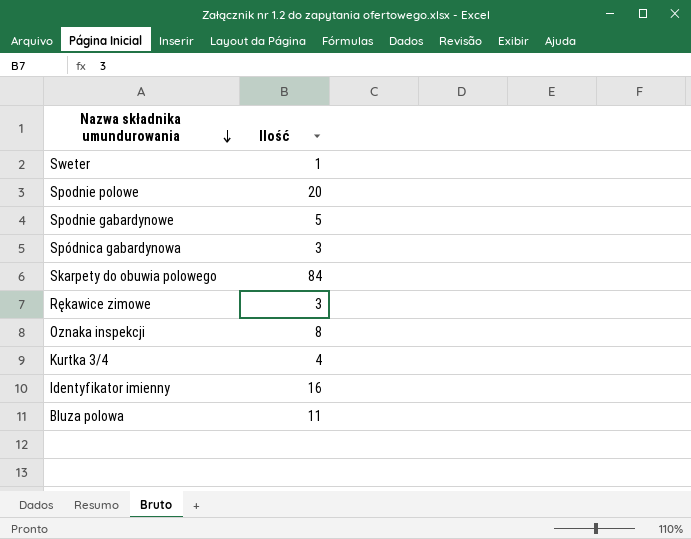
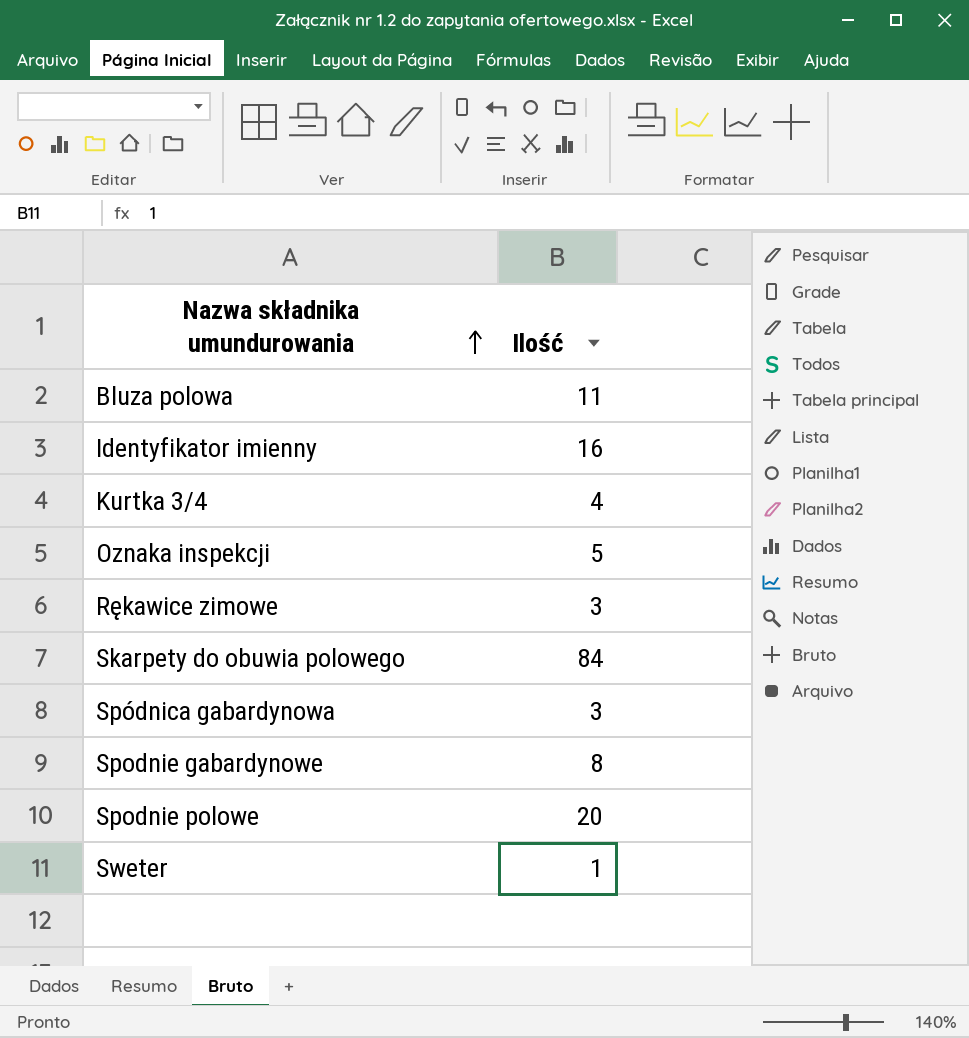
row order: Nazwa składnika umundurowania descending -> Nazwa składnika umundurowania ascending
Oznaka inspekcji | Ilość: 8 -> 5
Spodnie gabardynowe | Ilość: 5 -> 8

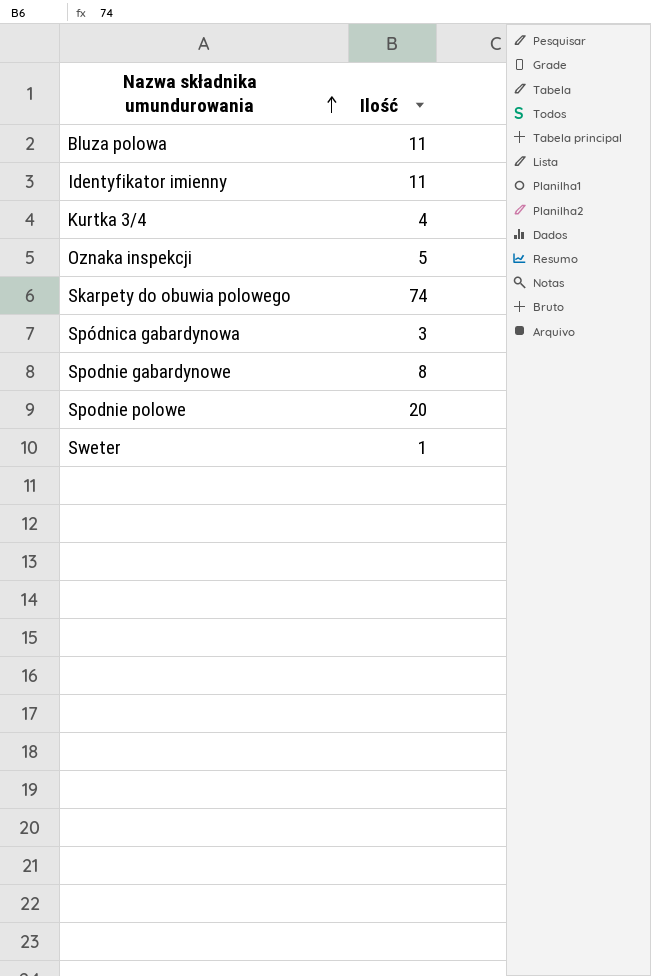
row Rękawice zimowe: 3 -> none
Identyfikator imienny | Ilość: 16 -> 11
Skarpety do obuwia polowego | Ilość: 84 -> 74

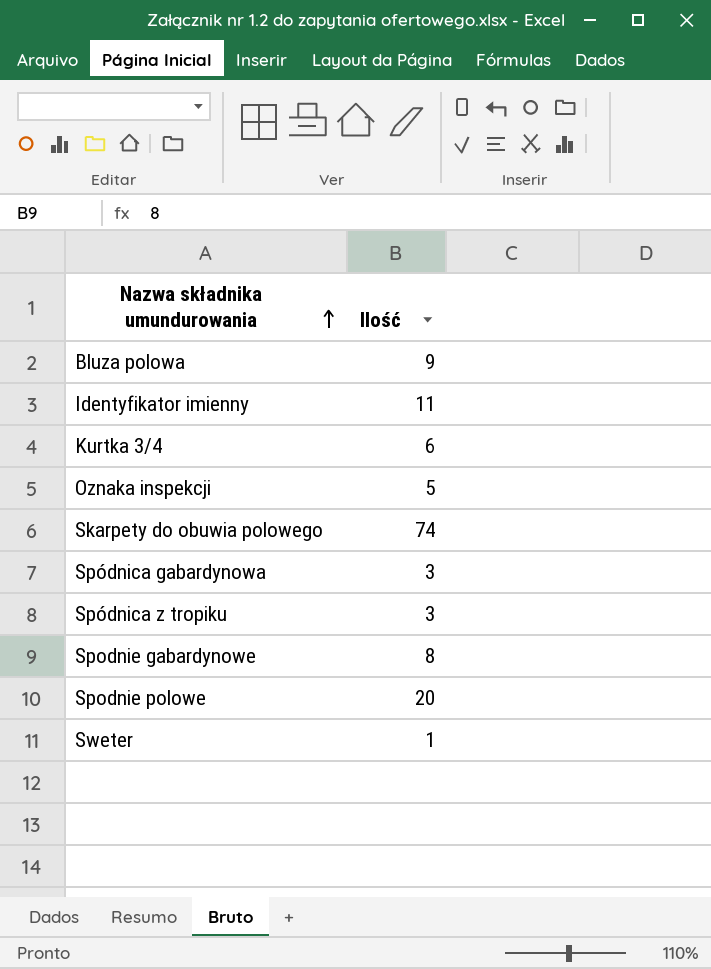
Bluza polowa | Ilość: 11 -> 9
Kurtka 3/4 | Ilość: 4 -> 6
row Spódnica z tropiku: none -> 3

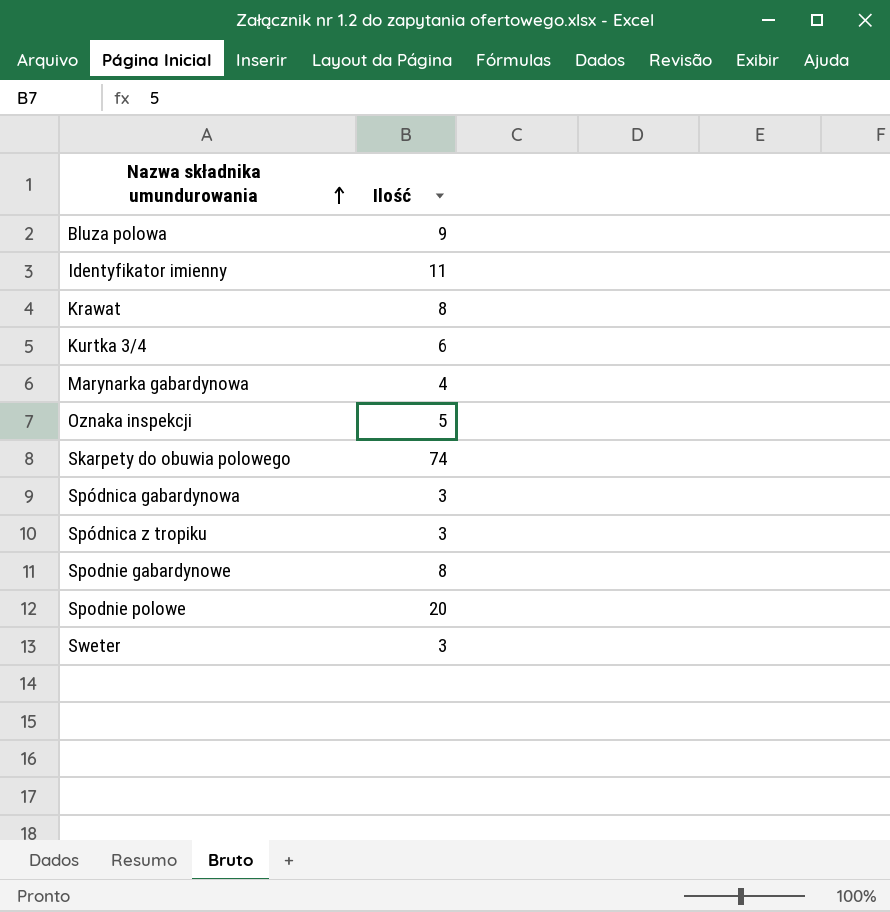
row Krawat: none -> 8
row Marynarka gabardynowa: none -> 4
Sweter | Ilość: 1 -> 3

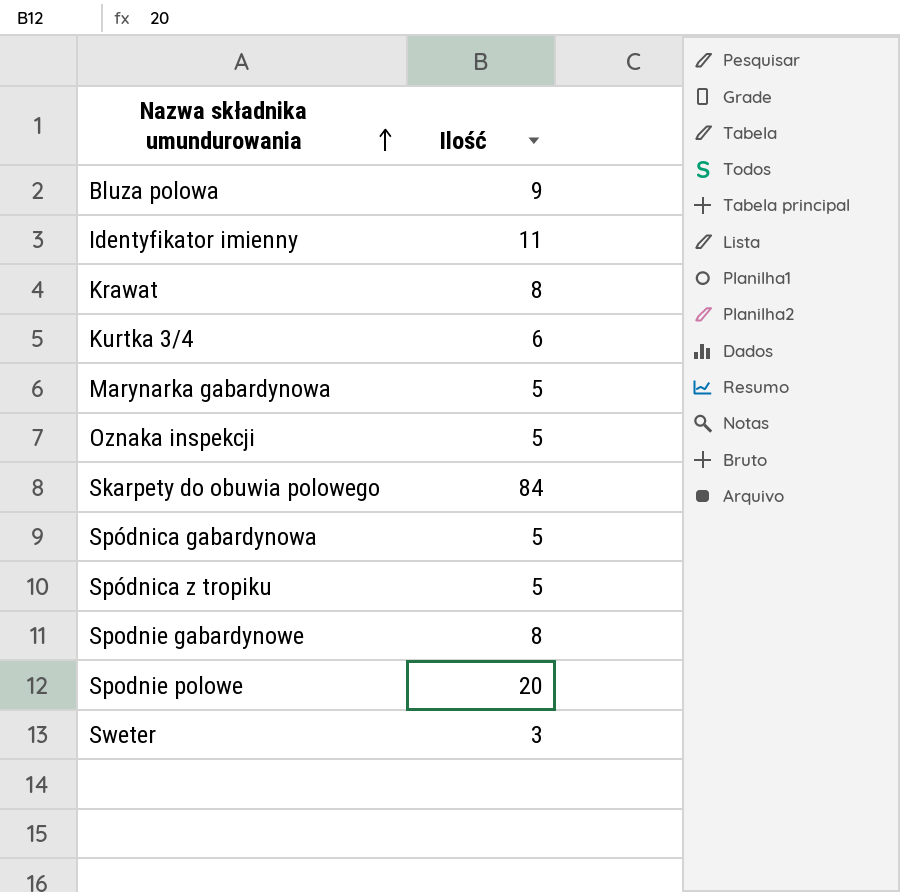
Marynarka gabardynowa | Ilość: 4 -> 5
Skarpety do obuwia polowego | Ilość: 74 -> 84
Spódnica gabardynowa | Ilość: 3 -> 5
Spódnica z tropiku | Ilość: 3 -> 5

